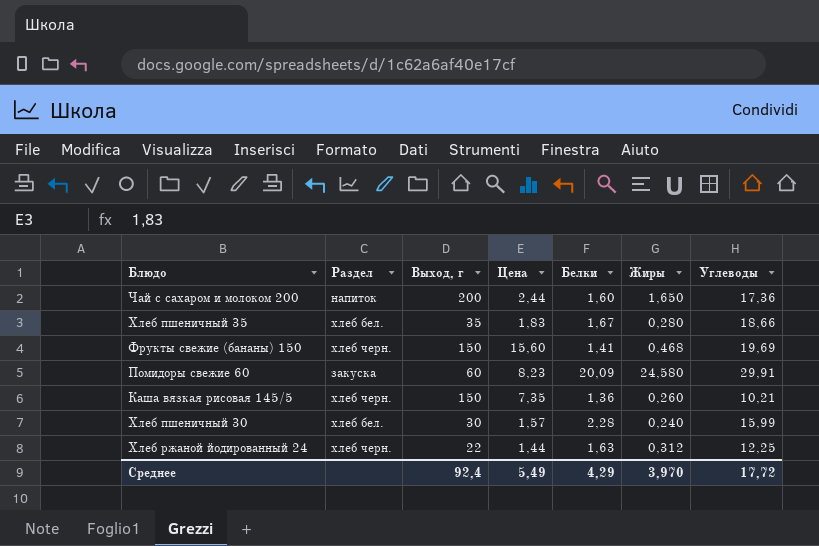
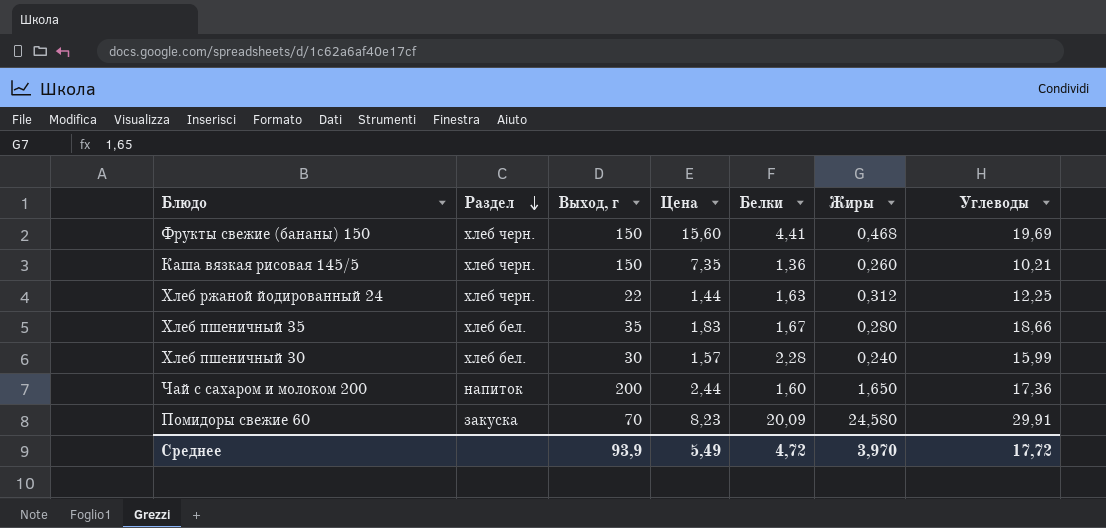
row order: none -> Раздел descending
Фрукты свежие (бананы) 150 | Белки: 1,41 -> 4,41
Помидоры свежие 60 | Выход, г: 60 -> 70
Среднее | Выход, г: 92,4 -> 93,9
Среднее | Белки: 4,29 -> 4,72

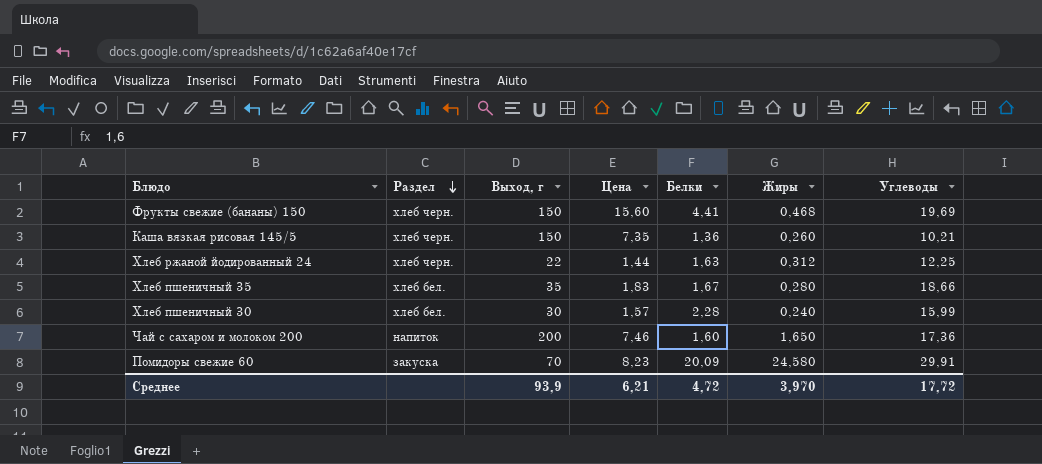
Чай с сахаром и молоком 200 | Цена: 2,44 -> 7,46
Среднее | Цена: 5,49 -> 6,21

